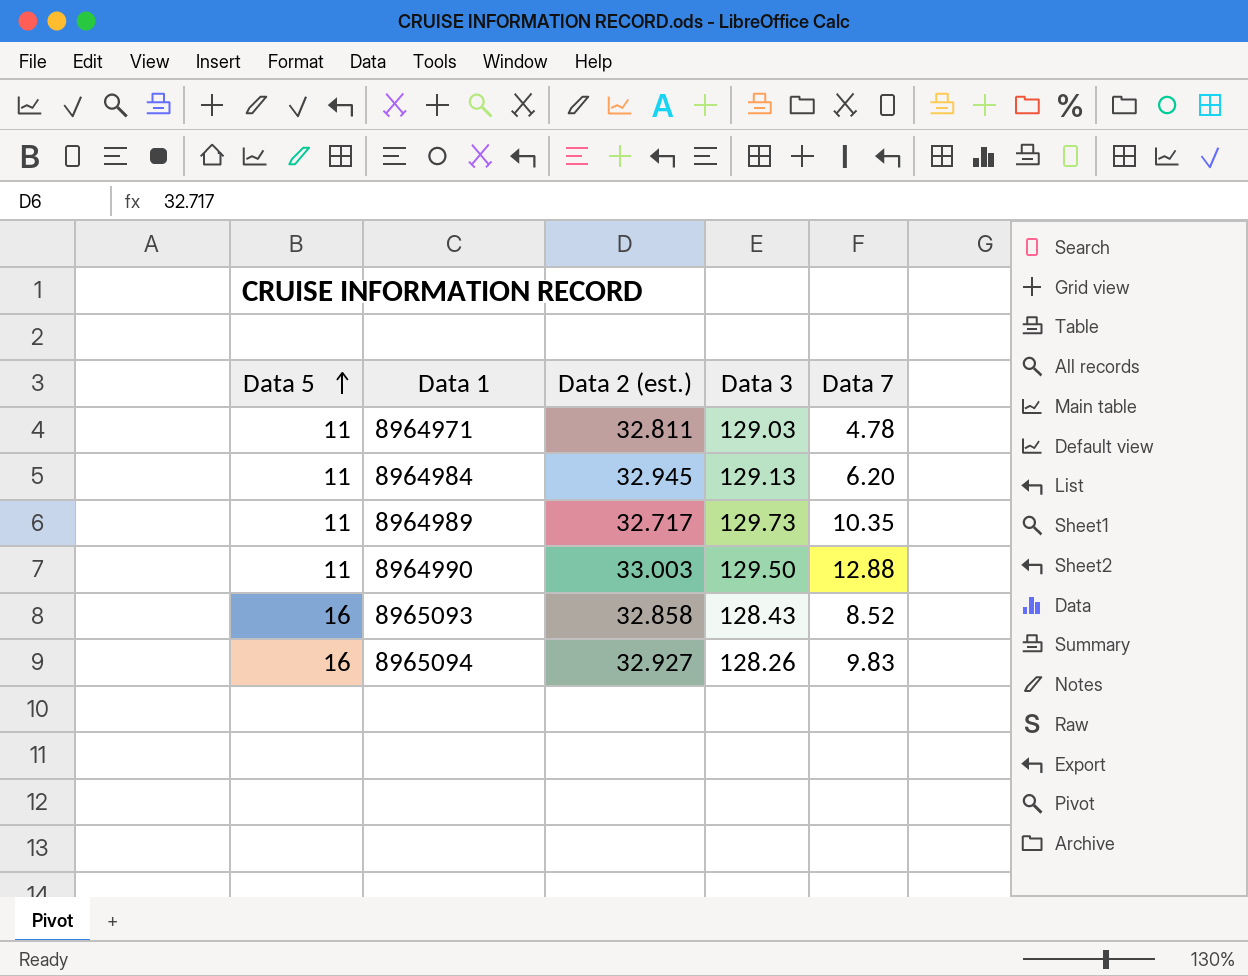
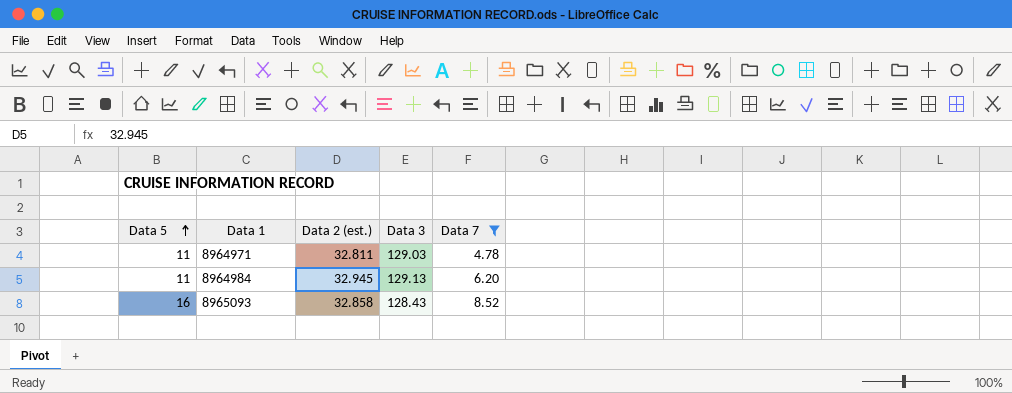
filter: none -> Data 7 <= 8.52

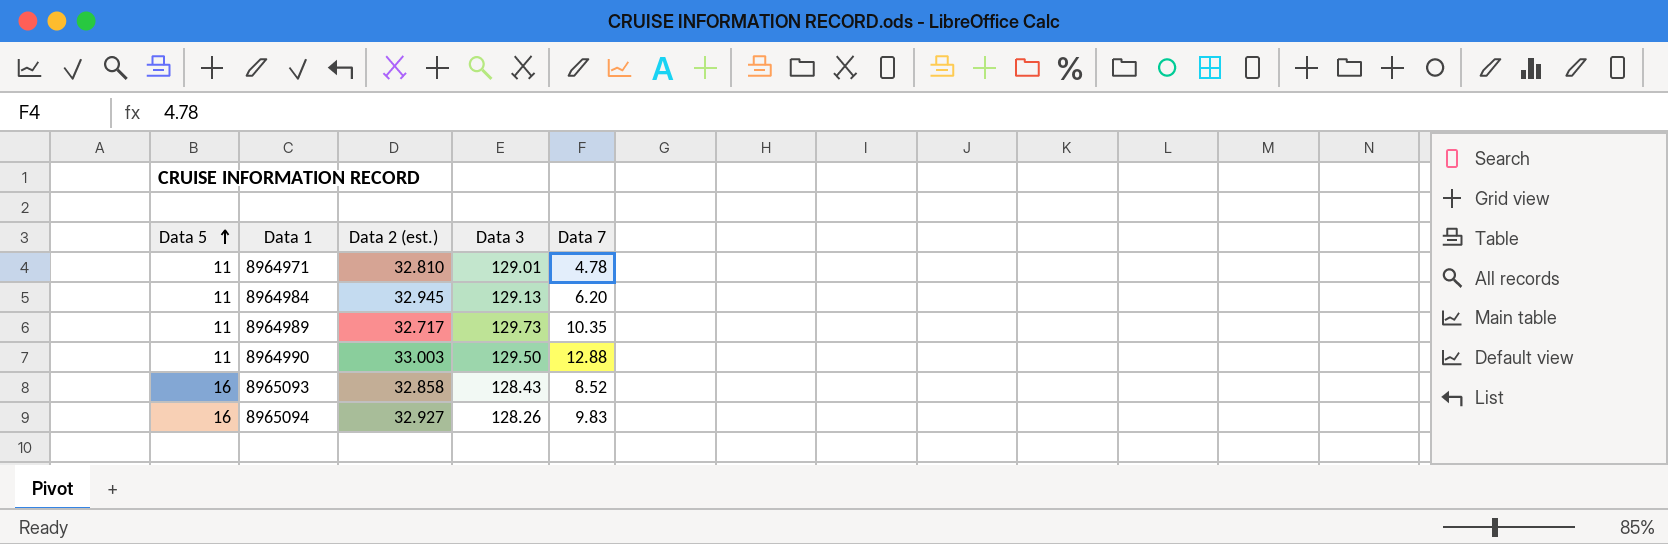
filter: Data 7 <= 8.52 -> none
8964971 | Data 2 (est.): 32.811 -> 32.810
8964971 | Data 3: 129.03 -> 129.01

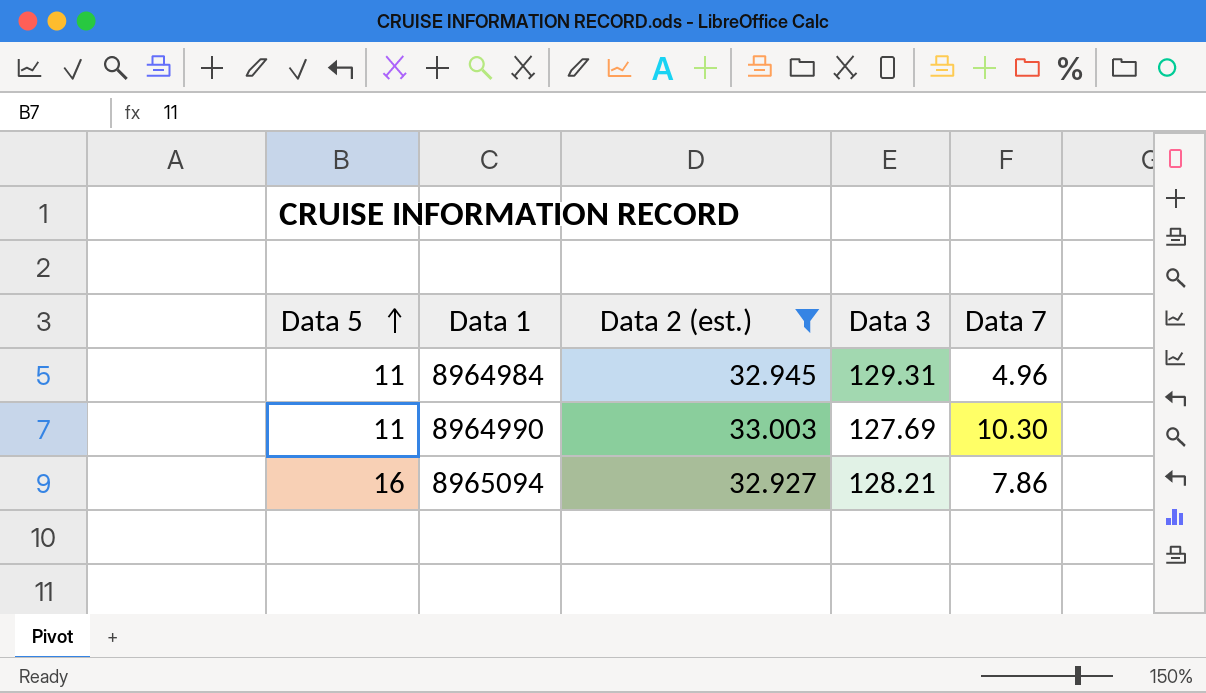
filter: none -> Data 2 (est.) >= 32.927
8964984 | Data 3: 129.13 -> 129.31
8964984 | Data 7: 6.20 -> 4.96
8964990 | Data 3: 129.50 -> 127.69
8964990 | Data 7: 12.88 -> 10.30
8965094 | Data 3: 128.26 -> 128.21
8965094 | Data 7: 9.83 -> 7.86

